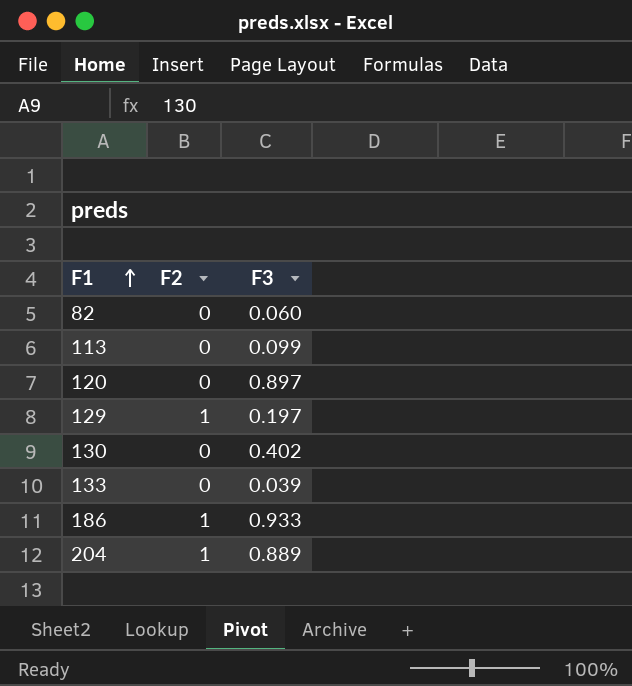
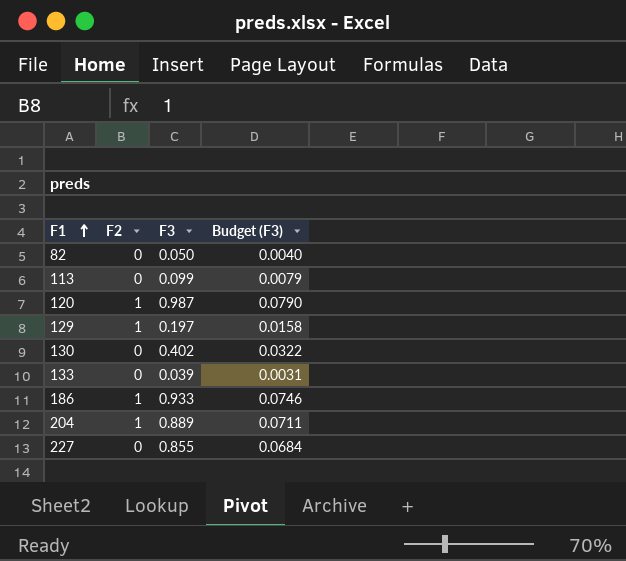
column Budget (F3) | formula: none -> [F3] * 0.08
82 | F3: 0.060 -> 0.050
120 | F2: 0 -> 1
120 | F3: 0.897 -> 0.987
row 227: none -> 0 | 0.855 | 0.0684

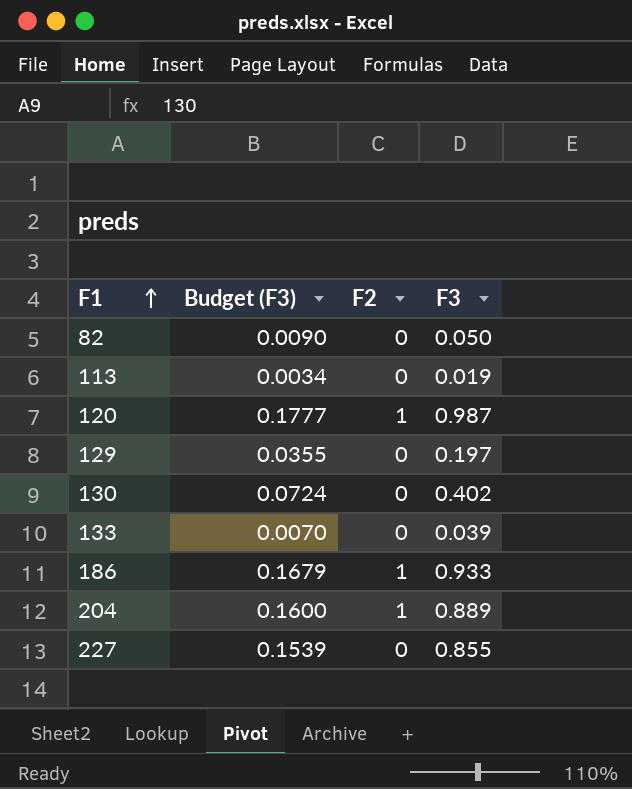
column Budget (F3) | formula: [F3] * 0.08 -> [F3] * 0.18
column Budget (F3) | position: 4 -> 2
113 | F3: 0.099 -> 0.019
129 | F2: 1 -> 0

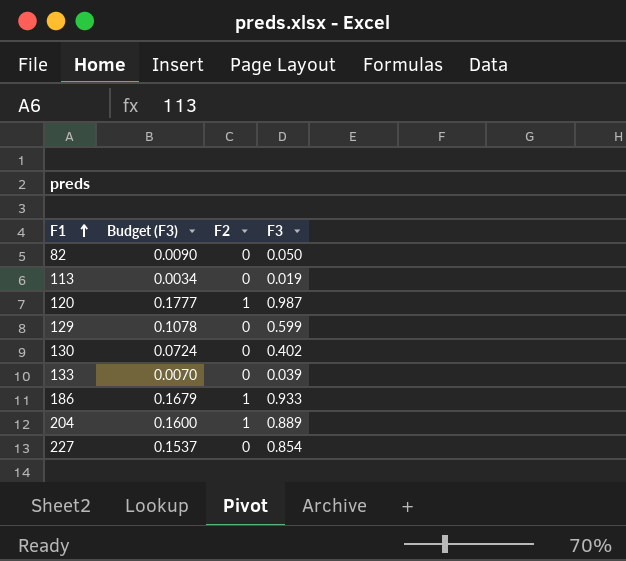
129 | Budget (F3): 0.0355 -> 0.1078
129 | F3: 0.197 -> 0.599
227 | Budget (F3): 0.1539 -> 0.1537
227 | F3: 0.855 -> 0.854

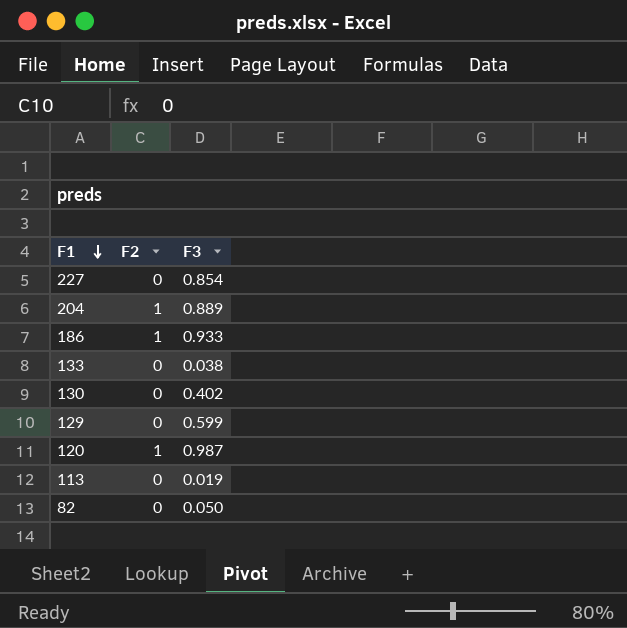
row order: F1 ascending -> F1 descending
column Budget (F3) | formula: [F3] * 0.18 -> none
133 | F3: 0.039 -> 0.038

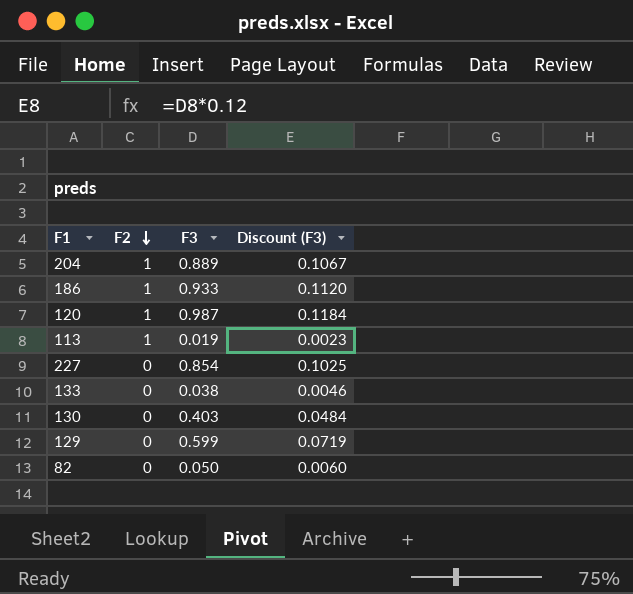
row order: F1 descending -> F2 descending
column Discount (F3) | formula: none -> [F3] * 0.12
113 | F2: 0 -> 1
130 | F3: 0.402 -> 0.403

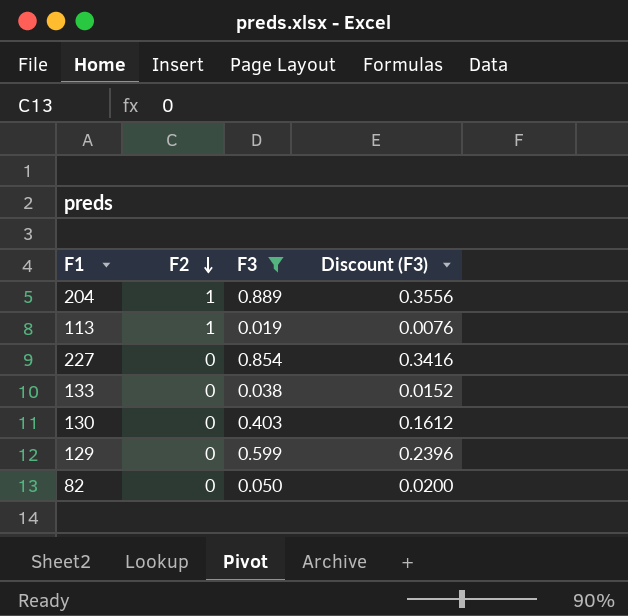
filter: none -> F3 <= 0.889
column Discount (F3) | formula: [F3] * 0.12 -> [F3] * 0.4

